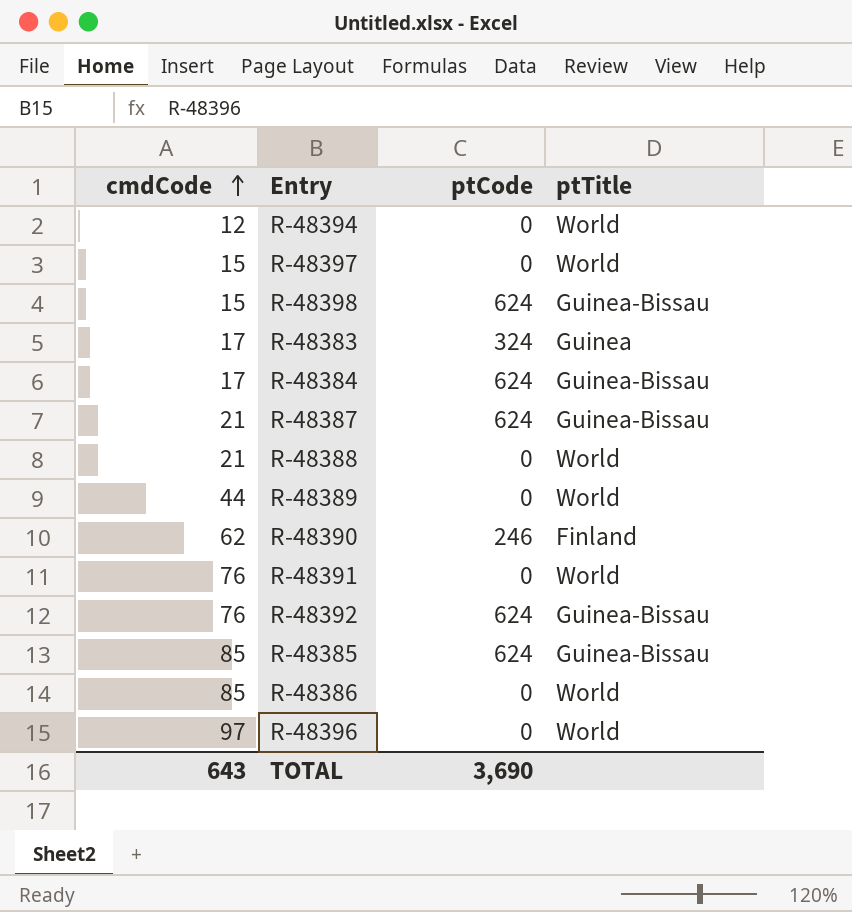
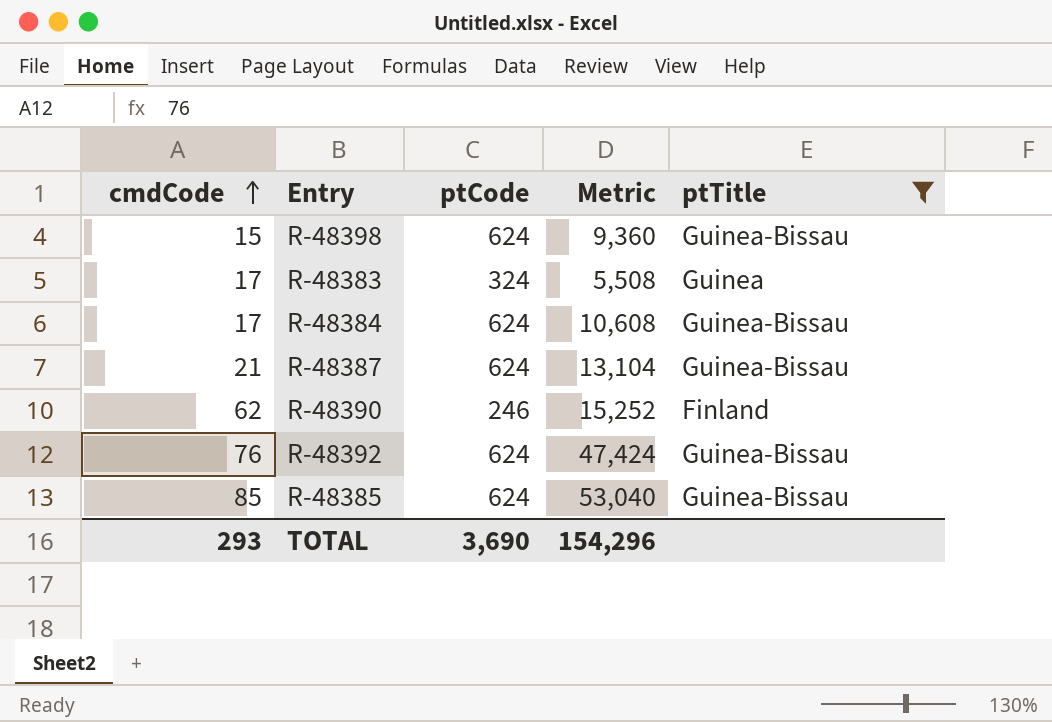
filter: none -> ptTitle != World
column Metric | formula: none -> [cmdCode] * [ptCode]
TOTAL | cmdCode: 643 -> 293

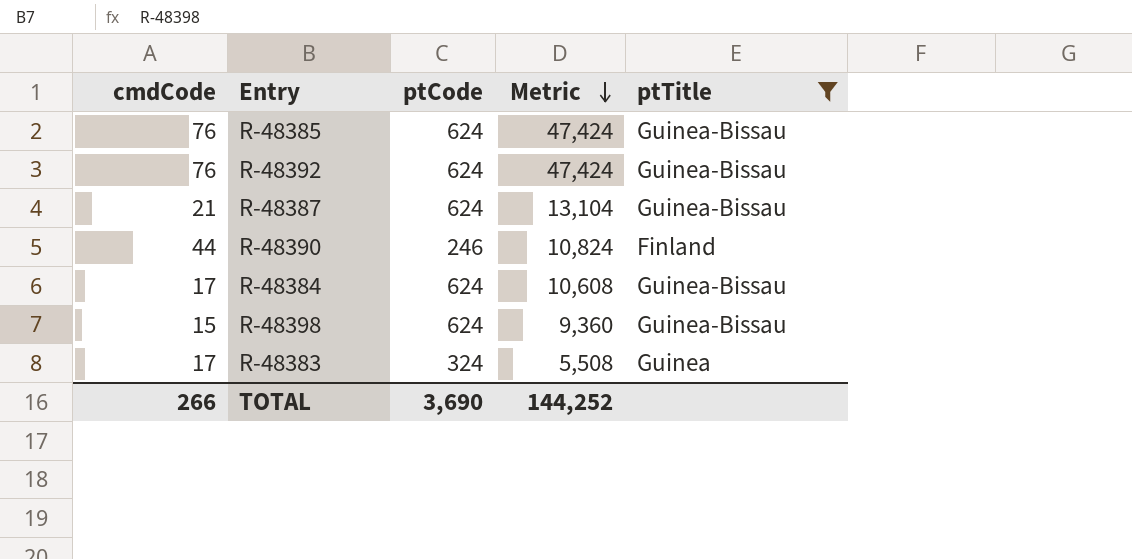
row order: cmdCode ascending -> Metric descending
R-48385 | cmdCode: 85 -> 76
R-48385 | Metric: 53,040 -> 47,424
R-48390 | cmdCode: 62 -> 44
R-48390 | Metric: 15,252 -> 10,824
TOTAL | cmdCode: 293 -> 266
TOTAL | Metric: 154,296 -> 144,252

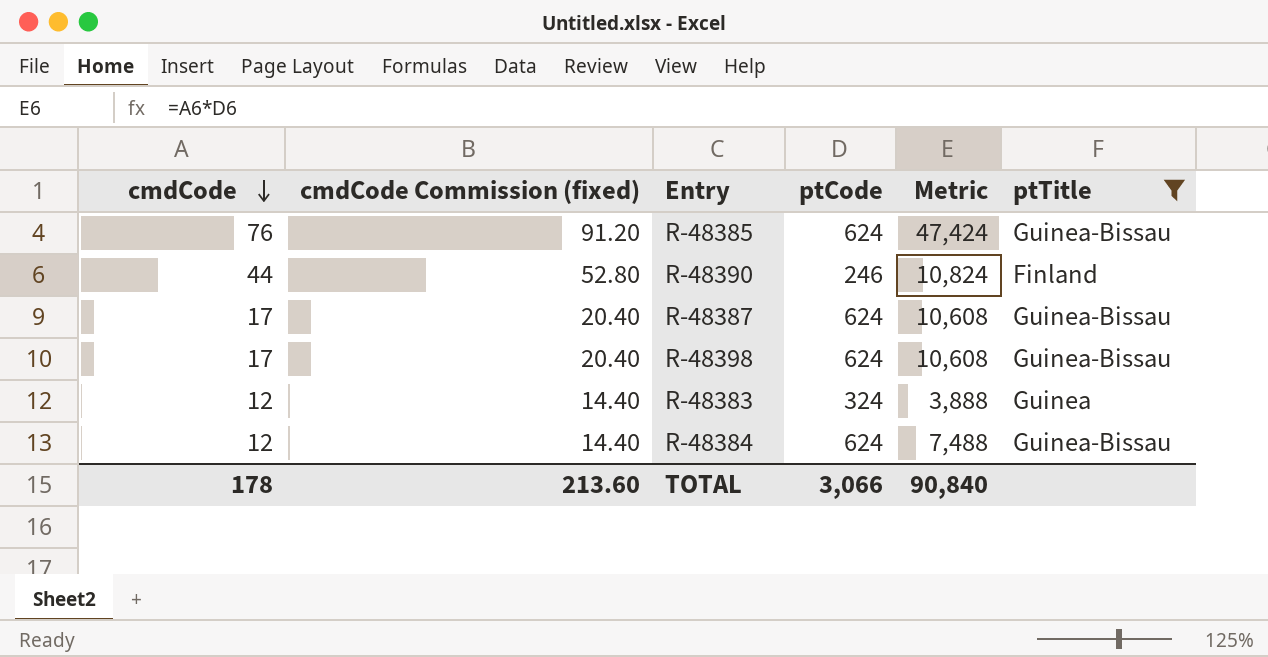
row order: Metric descending -> cmdCode descending
column cmdCode Commission (fixed) | formula: none -> [cmdCode] * 1.2
row R-48392: 76 | 624 | 47,424 | Guinea-Bissau -> none
R-48387 | cmdCode: 21 -> 17
R-48387 | Metric: 13,104 -> 10,608
R-48398 | cmdCode: 15 -> 17
R-48398 | Metric: 9,360 -> 10,608
R-48383 | cmdCode: 17 -> 12
R-48383 | Metric: 5,508 -> 3,888
R-48384 | cmdCode: 17 -> 12
R-48384 | Metric: 10,608 -> 7,488
TOTAL | cmdCode: 266 -> 178
TOTAL | ptCode: 3,690 -> 3,066
TOTAL | Metric: 144,252 -> 90,840

